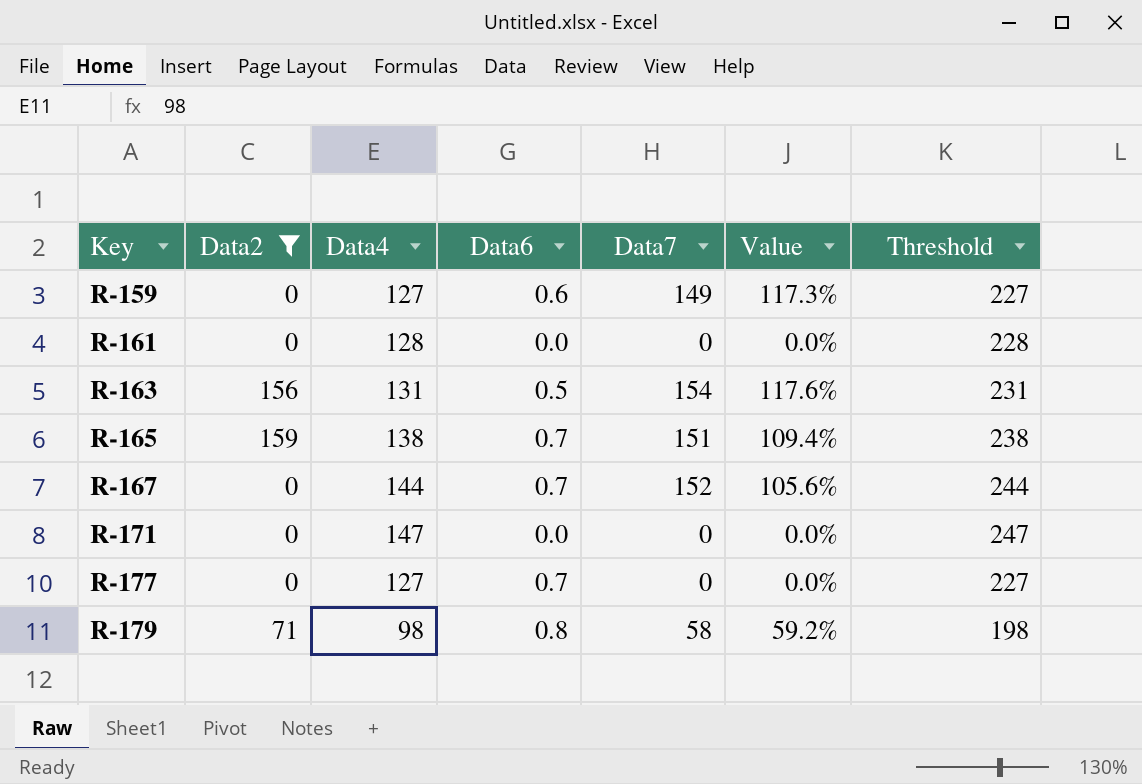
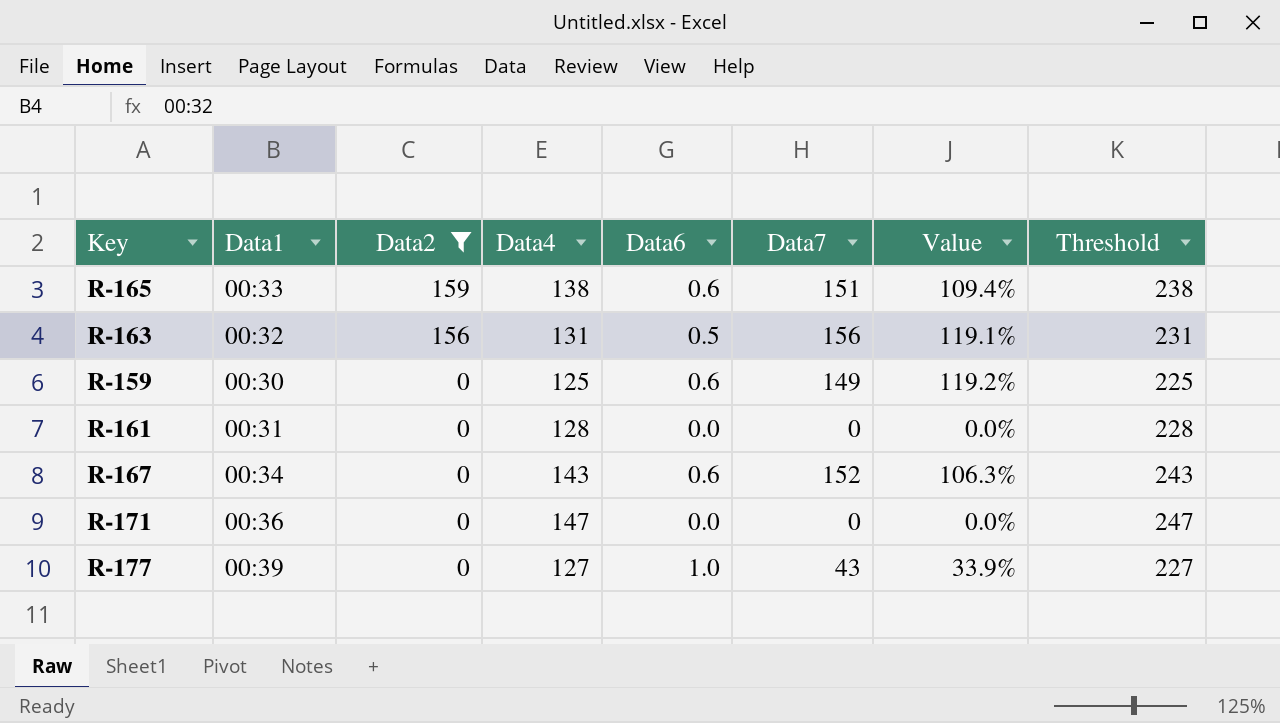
row order: Key ascending -> Data2 descending
column Data1 | position: none -> 2
row R-179: 71 | 98 | 0.8 | 58 | 59.2% | 198 -> none
R-165 | Data6: 0.7 -> 0.6
R-163 | Data7: 154 -> 156
R-163 | Value: 117.6% -> 119.1%
R-159 | Data4: 127 -> 125
R-159 | Value: 117.3% -> 119.2%
R-159 | Threshold: 227 -> 225
R-167 | Data4: 144 -> 143
R-167 | Data6: 0.7 -> 0.6
R-167 | Value: 105.6% -> 106.3%
R-167 | Threshold: 244 -> 243
R-177 | Data6: 0.7 -> 1.0
R-177 | Data7: 0 -> 43
R-177 | Value: 0.0% -> 33.9%

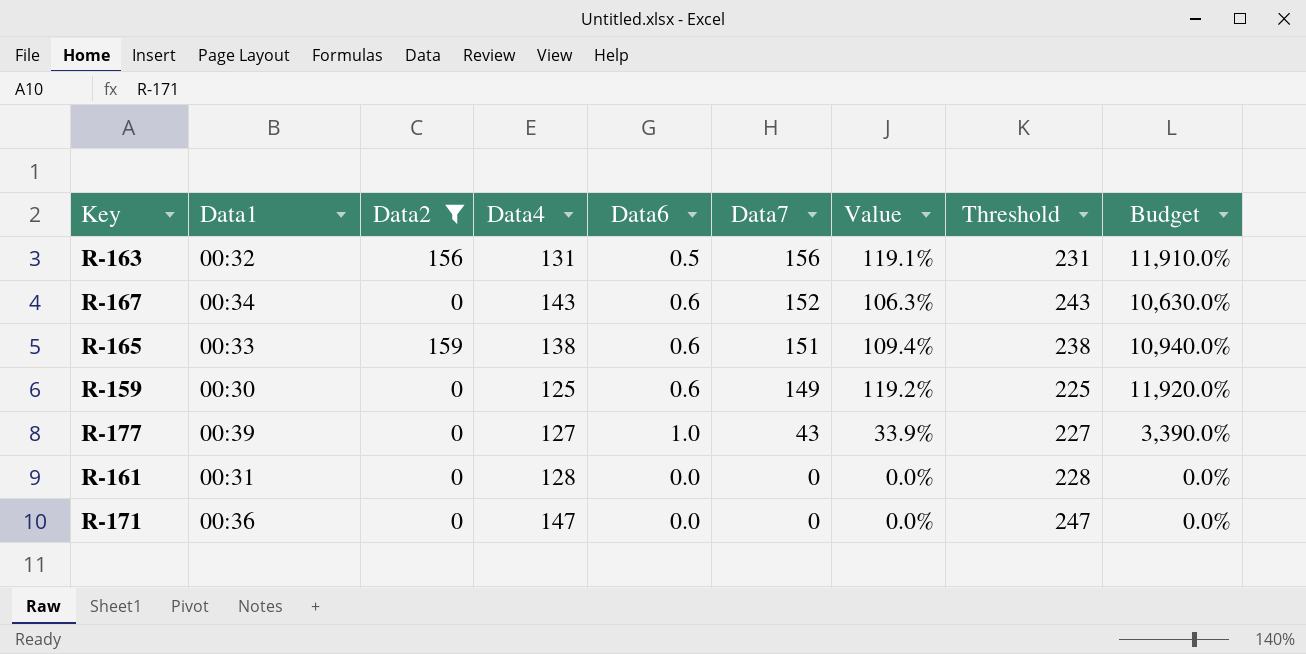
row order: Data2 descending -> Data7 descending
column Budget | formula: none -> [Value] * 100

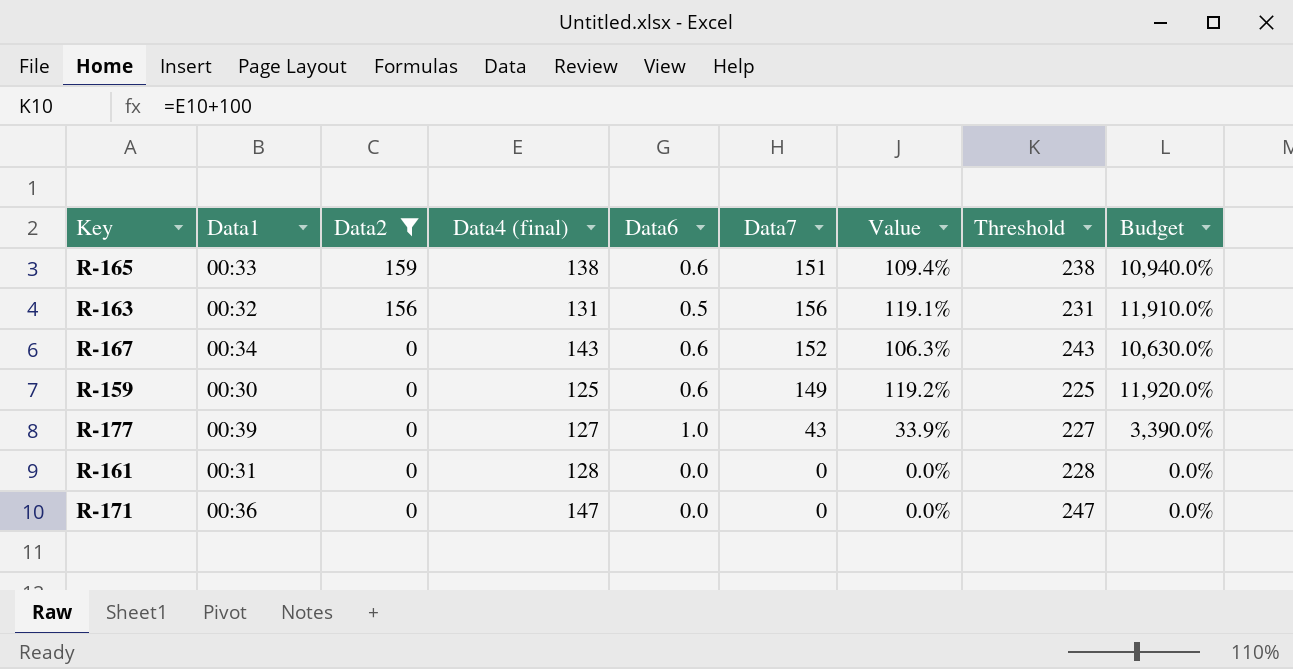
row order: Data7 descending -> Data2 descending
column name: Data4 -> Data4 (final)

